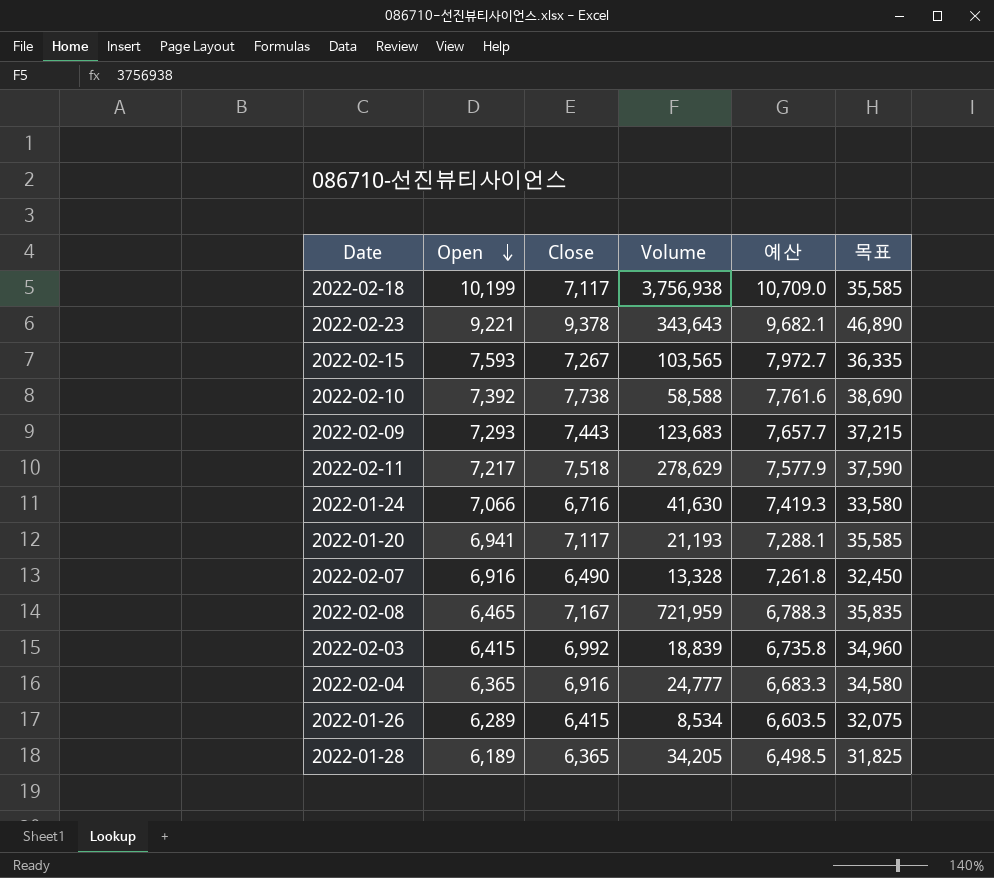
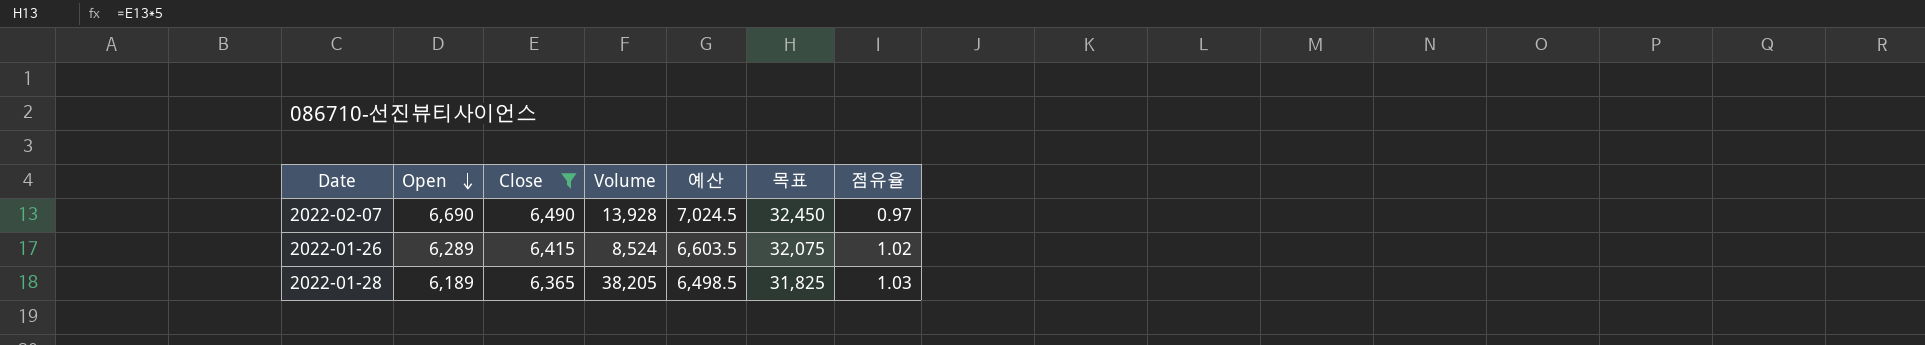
filter: none -> Close <= 6,490
column 점유율 | formula: none -> [Close] / [Open]
2022-02-07 | Open: 6,916 -> 6,690
2022-02-07 | Volume: 13,328 -> 13,928
2022-02-07 | 예산: 7,261.8 -> 7,024.5
2022-01-26 | Volume: 8,534 -> 8,524
2022-01-28 | Volume: 34,205 -> 38,205

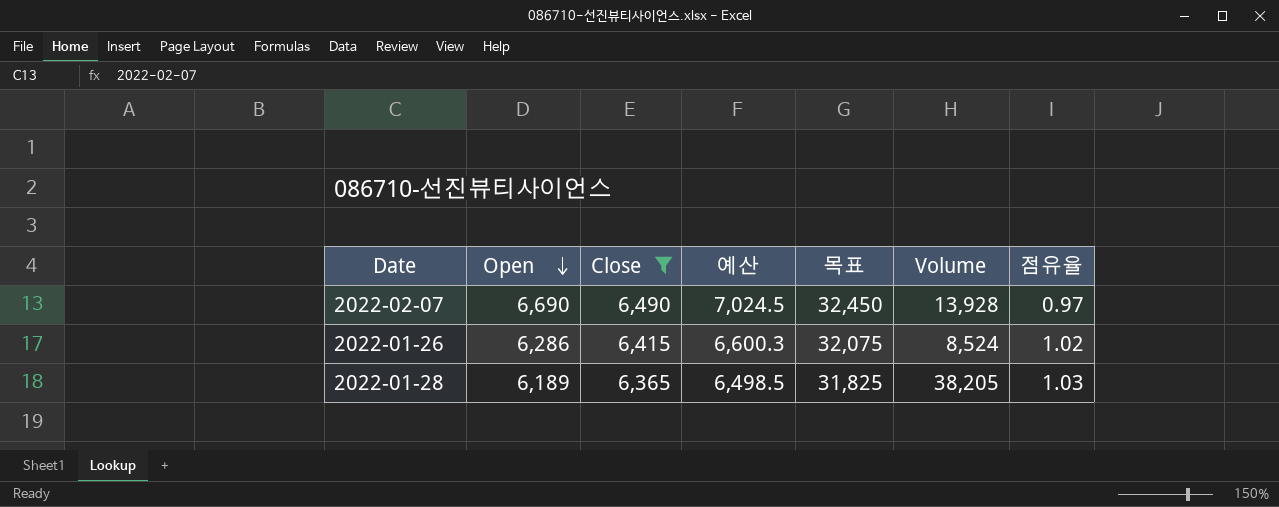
column Volume | position: 4 -> 6
2022-01-26 | Open: 6,289 -> 6,286
2022-01-26 | 예산: 6,603.5 -> 6,600.3

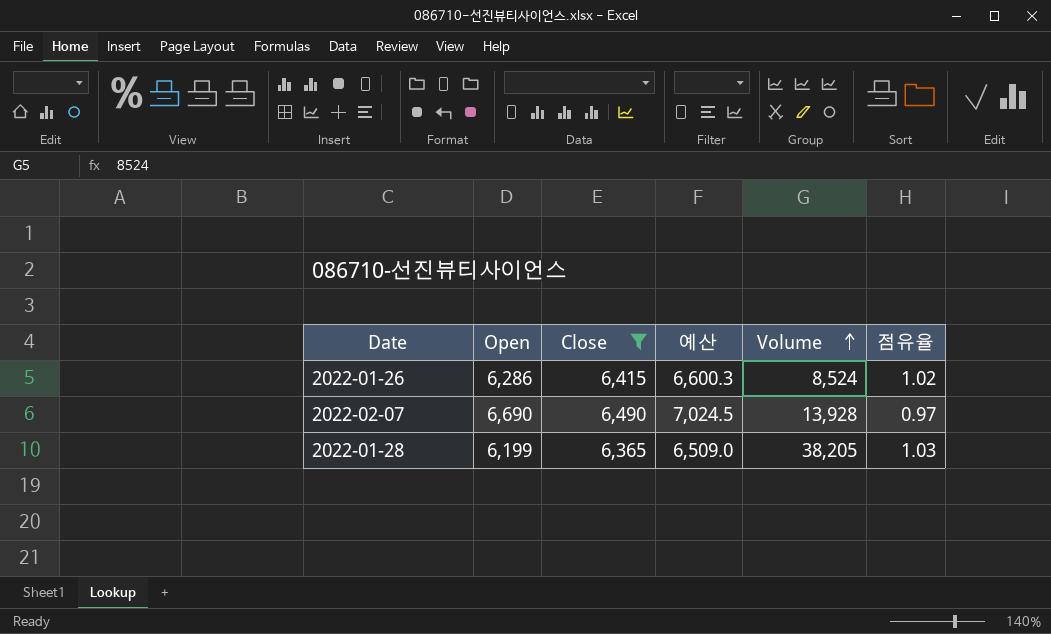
row order: Open descending -> Volume ascending
column 목표 | formula: [Close] * 5 -> none
2022-01-28 | Open: 6,189 -> 6,199
2022-01-28 | 예산: 6,498.5 -> 6,509.0

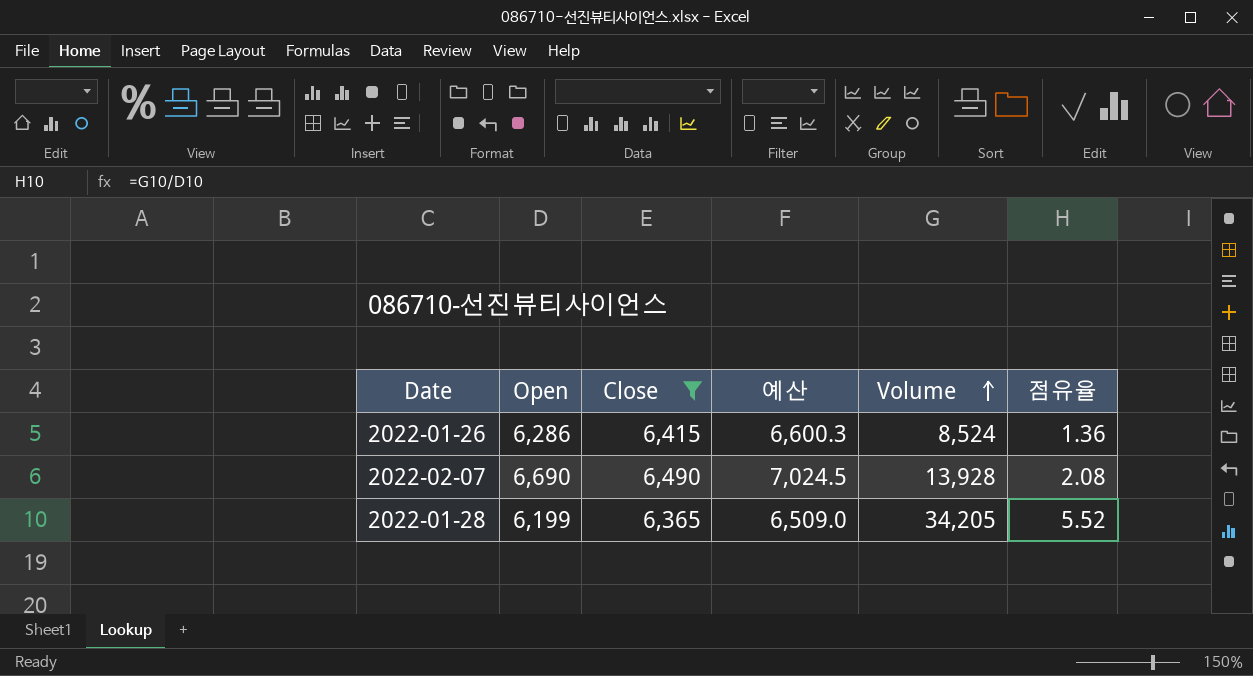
column 점유율 | formula: [Close] / [Open] -> [Volume] / [Open]
2022-01-28 | Volume: 38,205 -> 34,205

